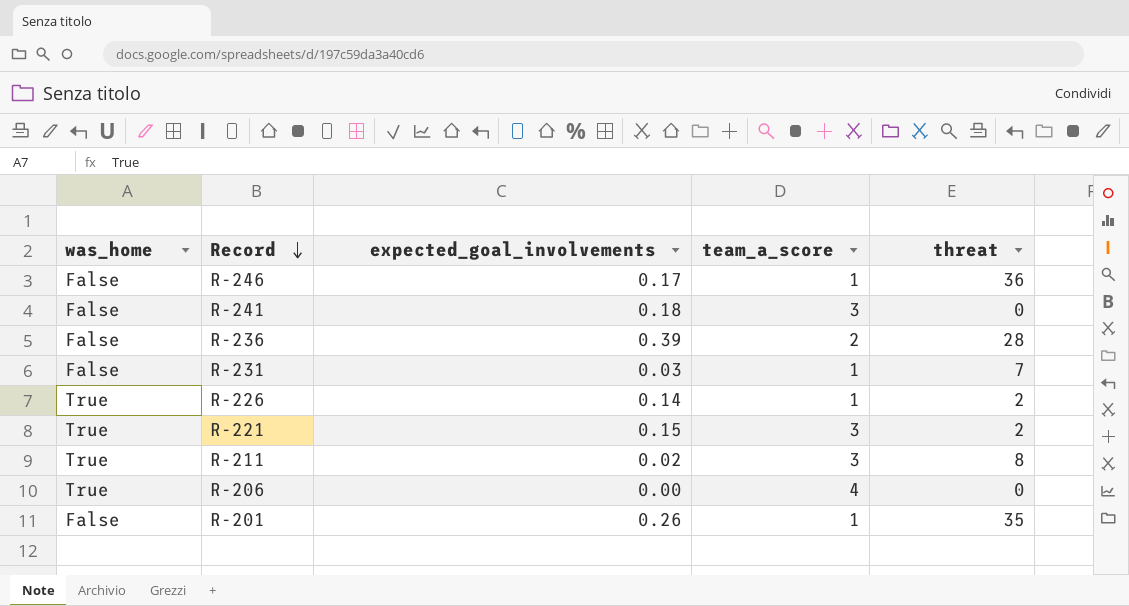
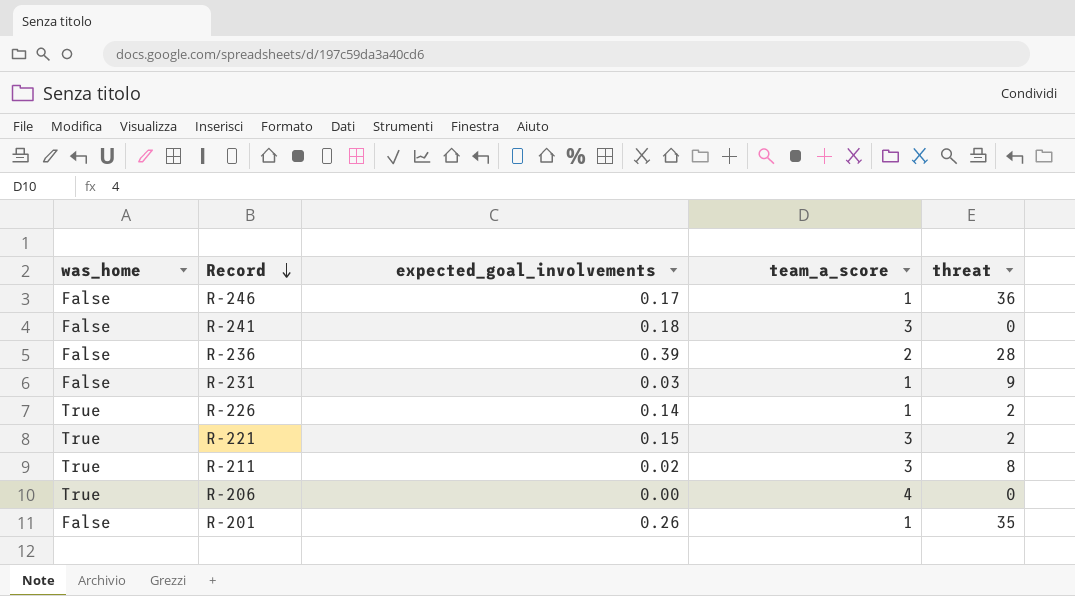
R-231 | threat: 7 -> 9

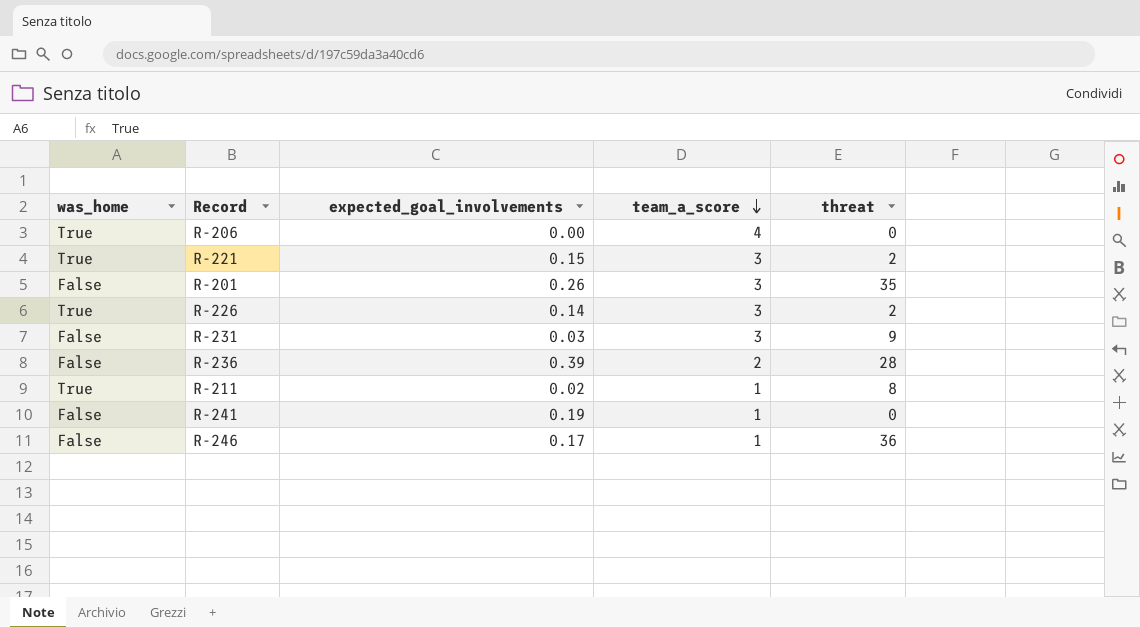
row order: Record descending -> team_a_score descending
R-201 | team_a_score: 1 -> 3
R-226 | team_a_score: 1 -> 3
R-231 | team_a_score: 1 -> 3
R-211 | team_a_score: 3 -> 1
R-241 | expected_goal_involvements: 0.18 -> 0.19
R-241 | team_a_score: 3 -> 1

